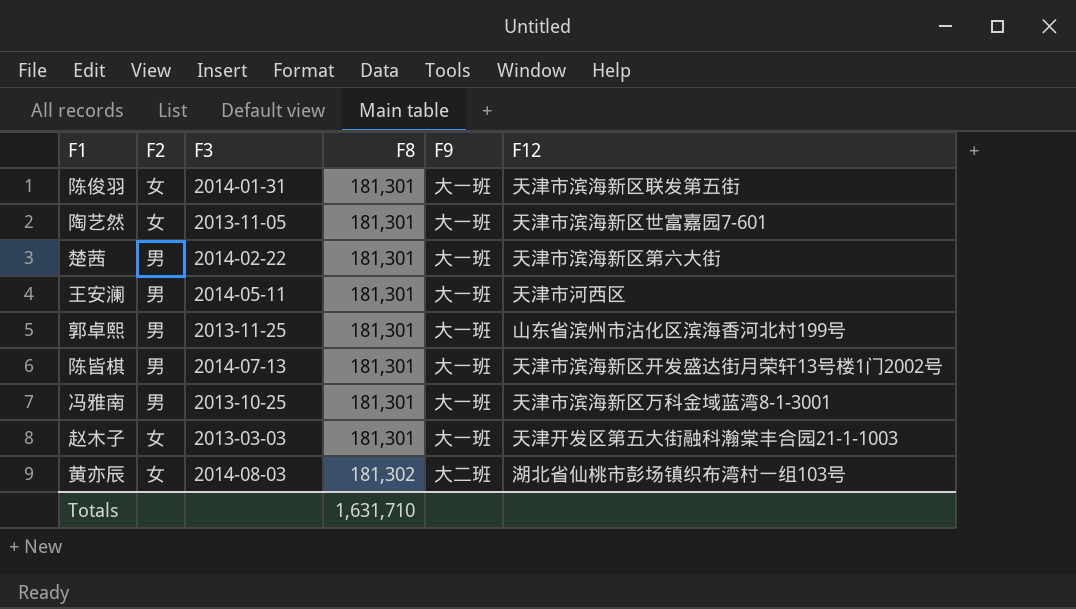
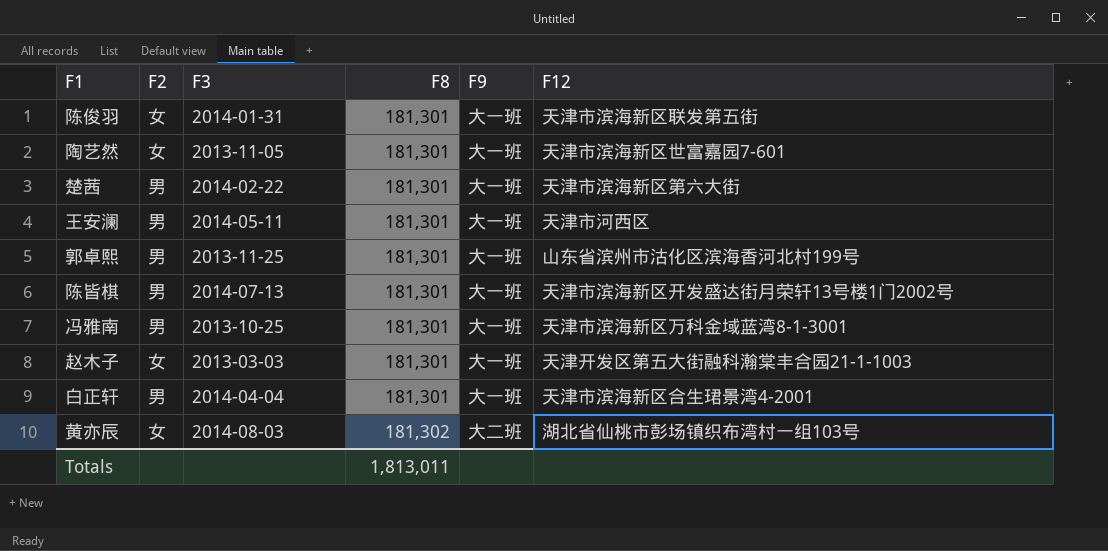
row 白正轩: none -> 男 | 2014-04-04 | 181,301 | 大一班 | 天津市滨海新区合生珺景湾4-2001
Totals | F8: 1,631,710 -> 1,813,011

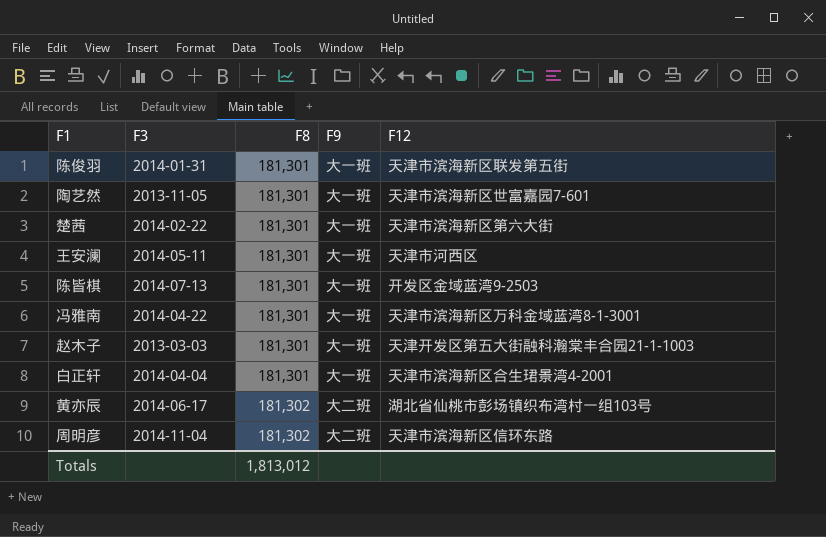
column F2 | position: 2 -> none
row 郭卓熙: 男 | 2013-11-25 | 181,301 | 大一班 | 山东省滨州市沽化区滨海香河北村199号 -> none
陈皆棋 | F12: 天津市滨海新区开发盛达街月荣轩13号楼1门2002号 -> 开发区金域蓝湾9-2503
冯雅南 | F3: 2013-10-25 -> 2014-04-22
黄亦辰 | F3: 2014-08-03 -> 2014-06-17
row 周明彦: none -> 2014-11-04 | 181,302 | 大二班 | 天津市滨海新区信环东路
Totals | F8: 1,813,011 -> 1,813,012

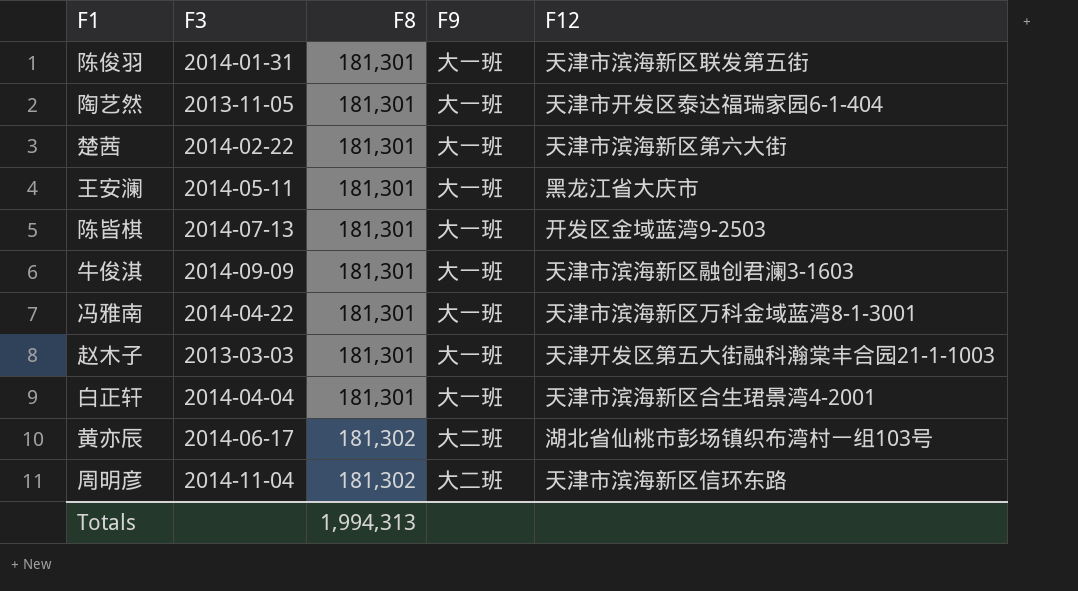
陶艺然 | F12: 天津市滨海新区世富嘉园7-601 -> 天津市开发区泰达福瑞家园6-1-404
王安澜 | F12: 天津市河西区 -> 黑龙江省大庆市
row 牛俊淇: none -> 2014-09-09 | 181,301 | 大一班 | 天津市滨海新区融创君澜3-1603
Totals | F8: 1,813,012 -> 1,994,313

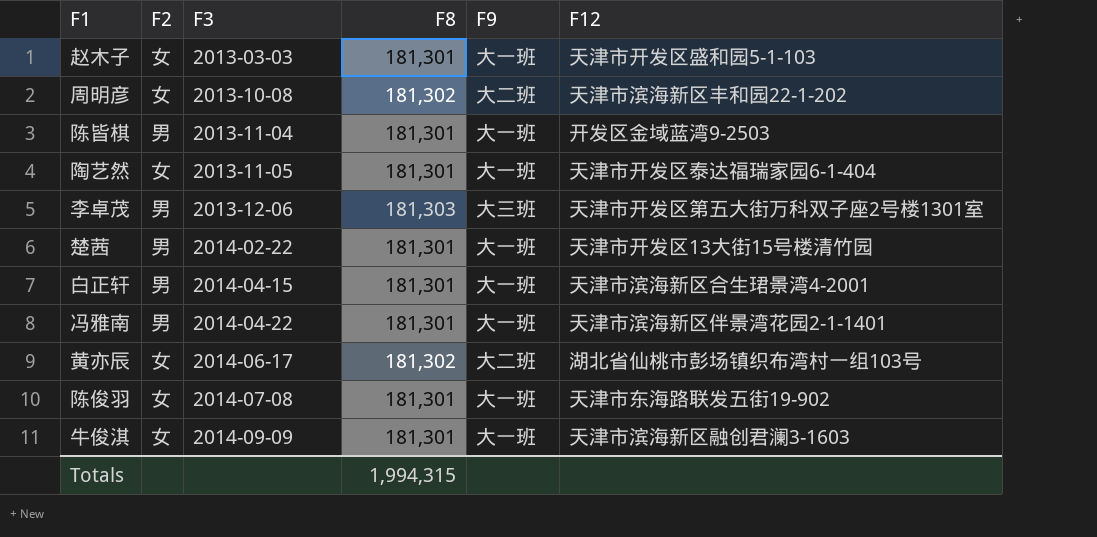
row order: F8 ascending -> F3 ascending
column F2 | position: none -> 2
row 王安澜: 2014-05-11 | 181,301 | 大一班 | 黑龙江省大庆市 -> none
赵木子 | F12: 天津开发区第五大街融科瀚棠丰合园21-1-1003 -> 天津市开发区盛和园5-1-103
周明彦 | F3: 2014-11-04 -> 2013-10-08
周明彦 | F12: 天津市滨海新区信环东路 -> 天津市滨海新区丰和园22-1-202
陈皆棋 | F3: 2014-07-13 -> 2013-11-04
row 李卓茂: none -> 男 | 2013-12-06 | 181,303 | 大三班 | 天津市开发区第五大街万科双子座2号楼1301室
楚茜 | F12: 天津市滨海新区第六大街 -> 天津市开发区13大街15号楼清竹园
白正轩 | F3: 2014-04-04 -> 2014-04-15
冯雅南 | F12: 天津市滨海新区万科金域蓝湾8-1-3001 -> 天津市滨海新区伴景湾花园2-1-1401
陈俊羽 | F3: 2014-01-31 -> 2014-07-08
陈俊羽 | F12: 天津市滨海新区联发第五街 -> 天津市东海路联发五街19-902
Totals | F8: 1,994,313 -> 1,994,315

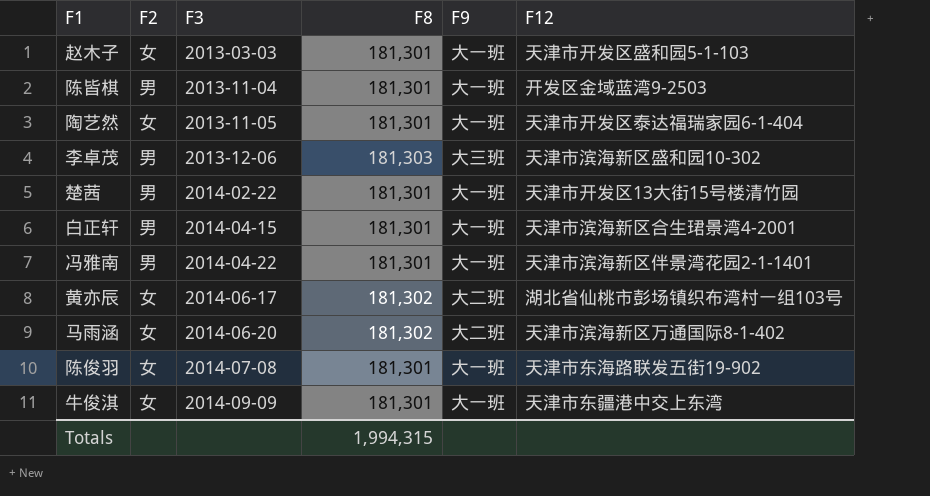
row 周明彦: 女 | 2013-10-08 | 181,302 | 大二班 | 天津市滨海新区丰和园22-1-202 -> none
李卓茂 | F12: 天津市开发区第五大街万科双子座2号楼1301室 -> 天津市滨海新区盛和园10-302
row 马雨涵: none -> 女 | 2014-06-20 | 181,302 | 大二班 | 天津市滨海新区万通国际8-1-402
牛俊淇 | F12: 天津市滨海新区融创君澜3-1603 -> 天津市东疆港中交上东湾

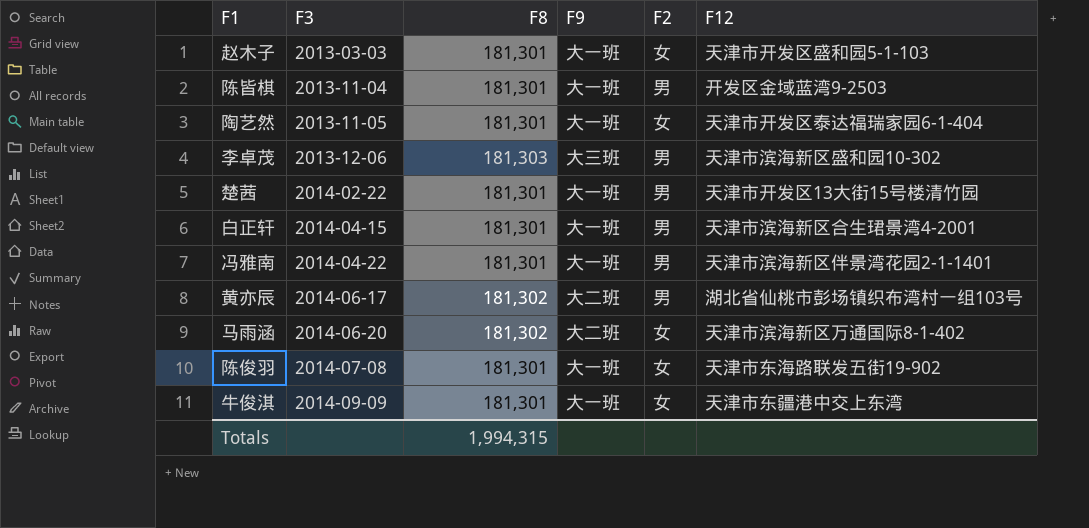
column F2 | position: 2 -> 5
黄亦辰 | F2: 女 -> 男

